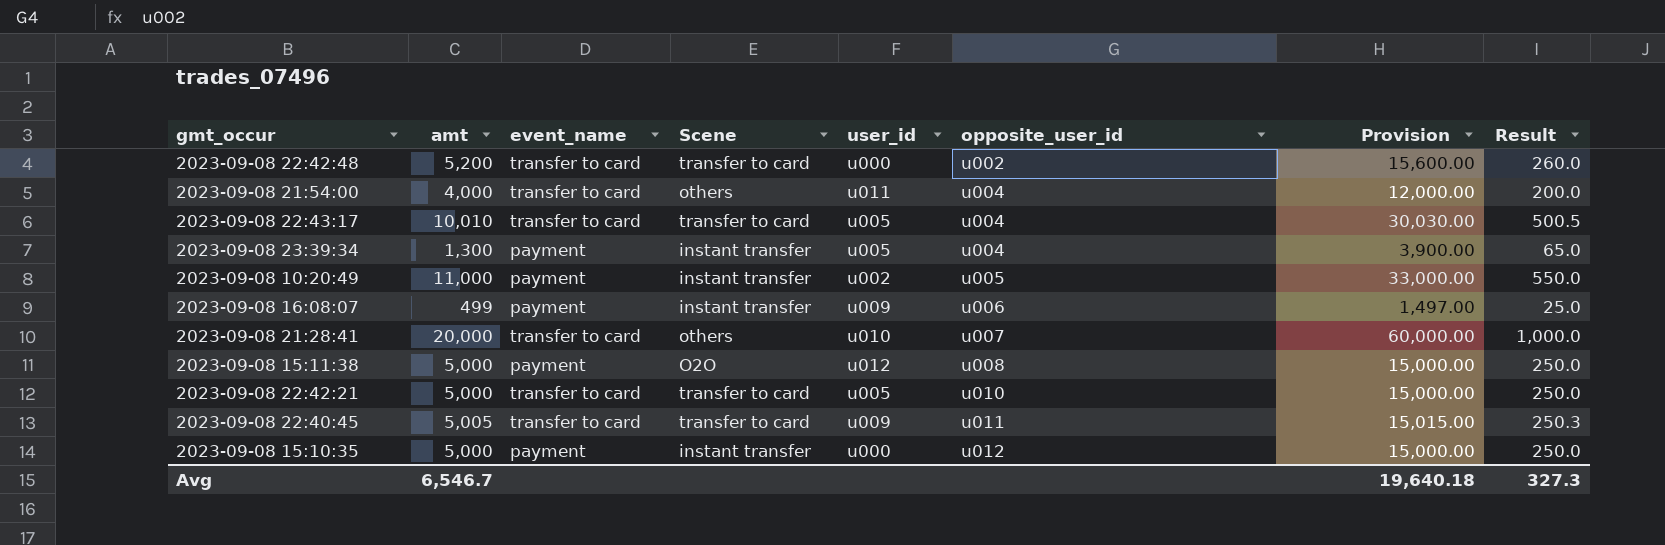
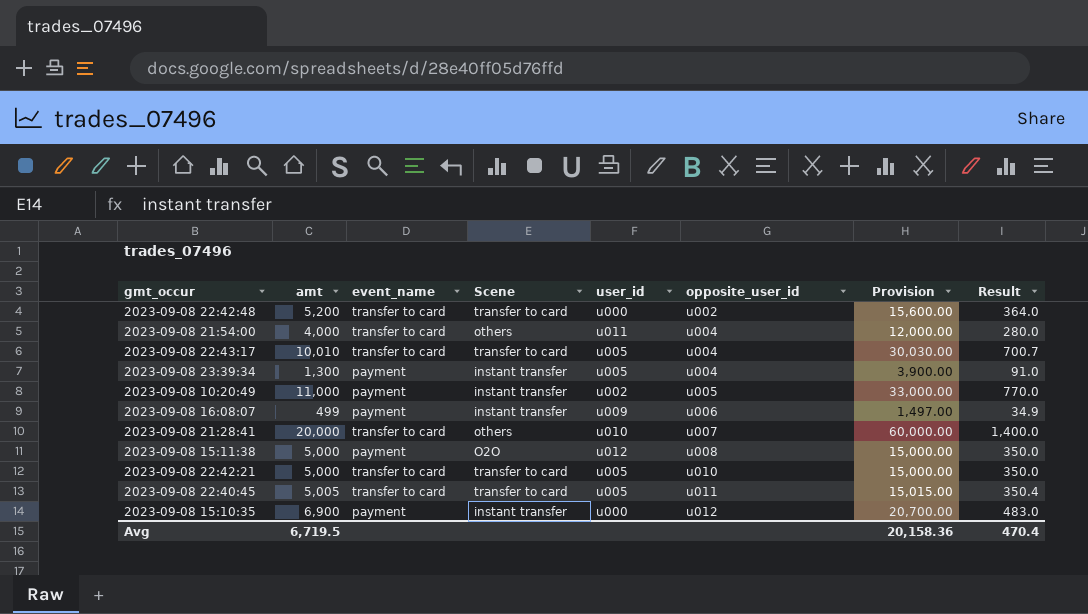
column Result | formula: [amt] * 0.05 -> [amt] * 0.07
2023-09-08 22:40:45 | user_id: u009 -> u005
2023-09-08 15:10:35 | amt: 5,000 -> 6,900
2023-09-08 15:10:35 | Provision: 15,000.00 -> 20,700.00
Avg | amt: 6,546.7 -> 6,719.5
Avg | Provision: 19,640.18 -> 20,158.36
Avg | Result: 327.3 -> 470.4

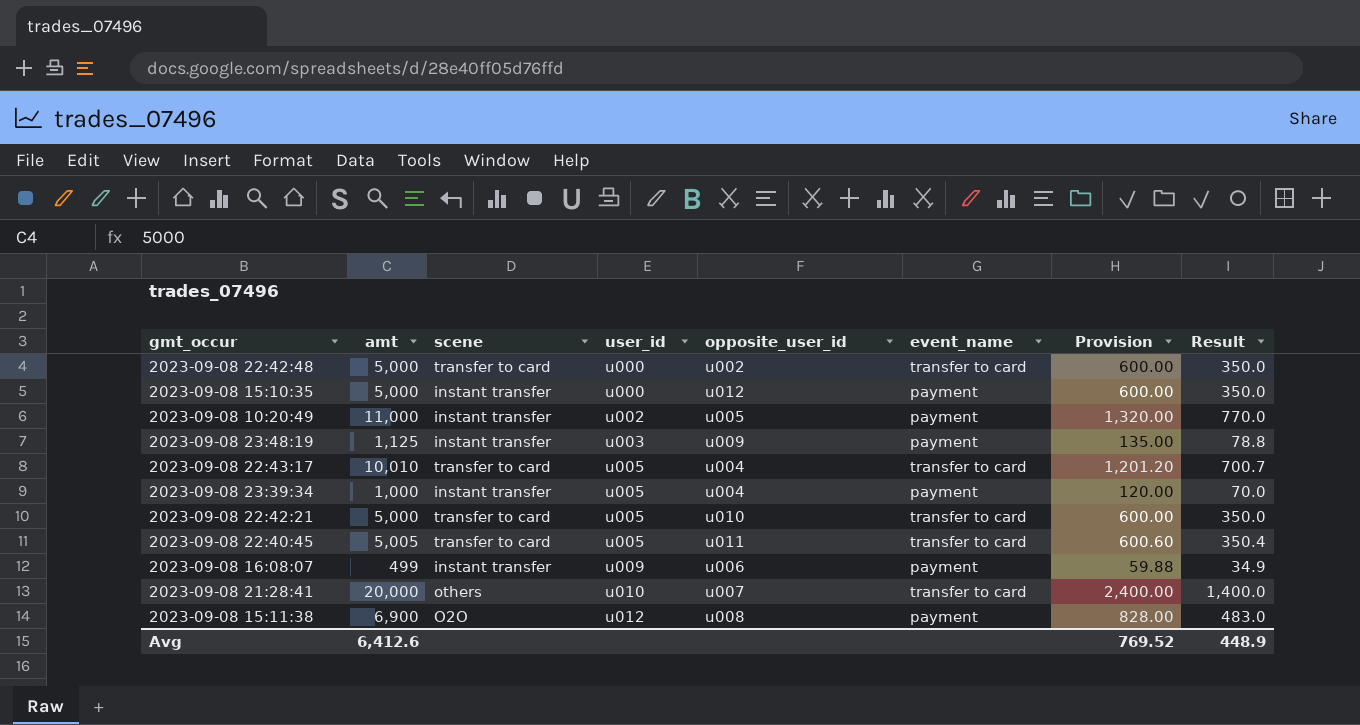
row order: opposite_user_id ascending -> user_id ascending
column name: Scene -> scene
column event_name | position: 3 -> 6
column Provision | formula: [amt] * 3 -> [amt] * 0.12
row 2023-09-08 21:54:00: 4,000 | transfer to card | others | u011 | u004 | 12,000.00 | 280.0 -> none
2023-09-08 22:42:48 | amt: 5,200 -> 5,000
2023-09-08 22:42:48 | Result: 364.0 -> 350.0
2023-09-08 15:10:35 | amt: 6,900 -> 5,000
2023-09-08 15:10:35 | Result: 483.0 -> 350.0
row 2023-09-08 23:48:19: none -> 1,125 | instant transfer | u003 | u009 | payment | 135.00 | 78.8
2023-09-08 23:39:34 | amt: 1,300 -> 1,000
2023-09-08 23:39:34 | Result: 91.0 -> 70.0
2023-09-08 15:11:38 | amt: 5,000 -> 6,900
2023-09-08 15:11:38 | Result: 350.0 -> 483.0
Avg | amt: 6,719.5 -> 6,412.6
Avg | Provision: 20,158.36 -> 769.52
Avg | Result: 470.4 -> 448.9

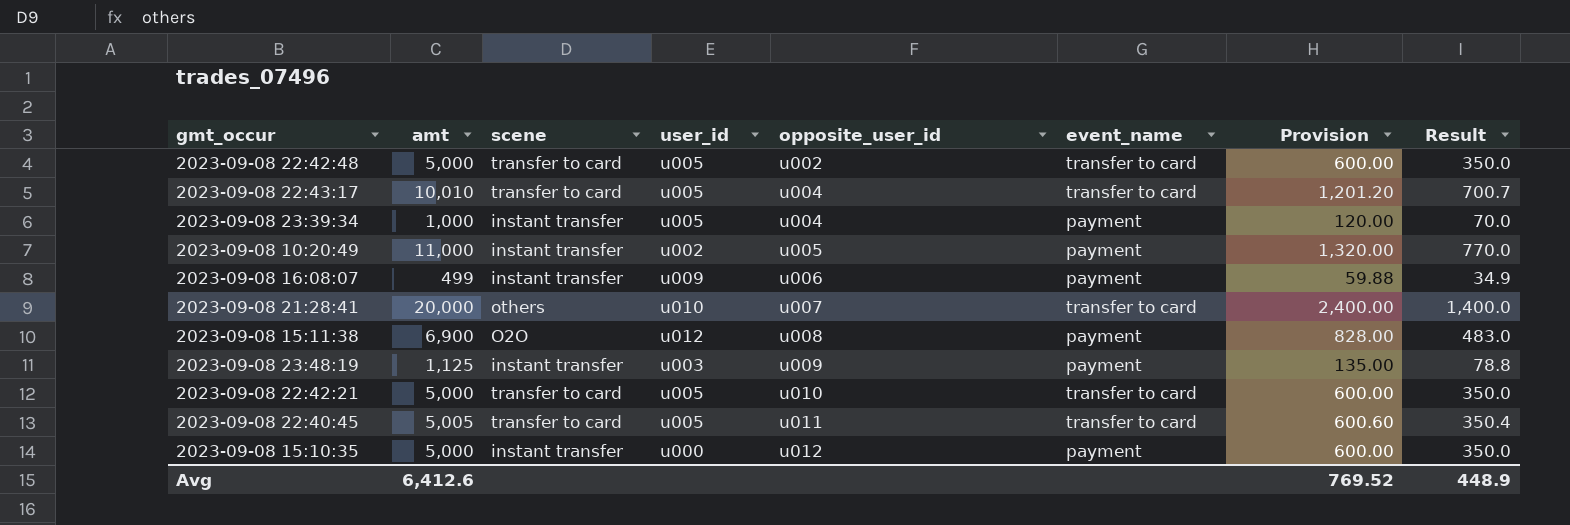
row order: user_id ascending -> opposite_user_id ascending
2023-09-08 22:42:48 | user_id: u000 -> u005

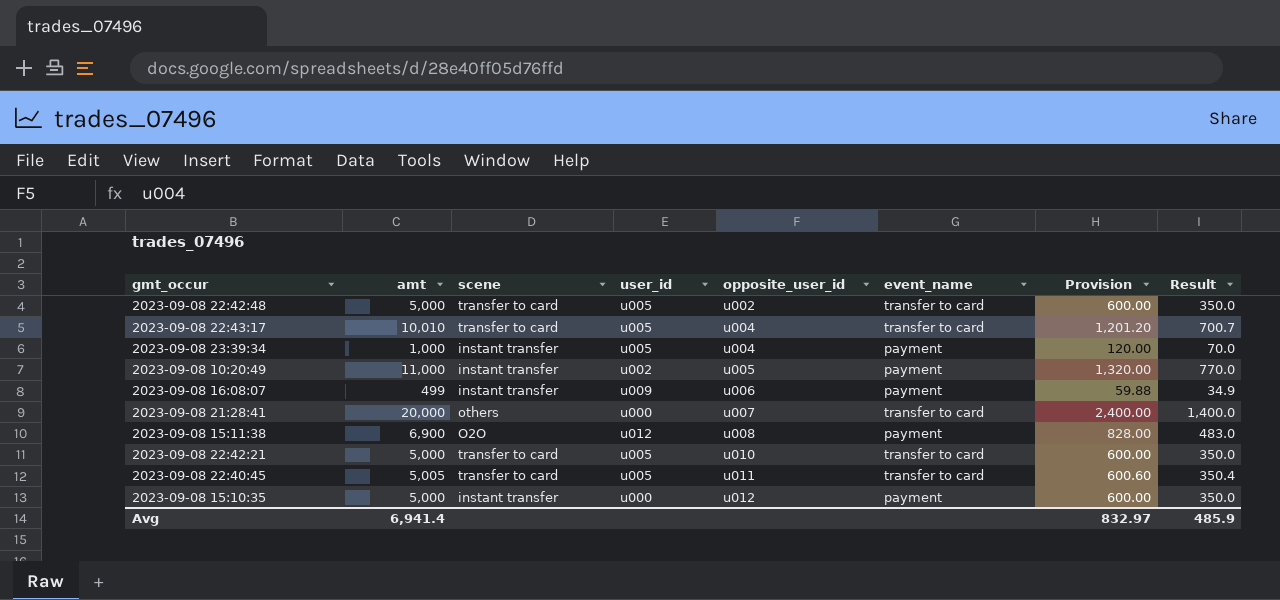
row 2023-09-08 23:48:19: 1,125 | instant transfer | u003 | u009 | payment | 135.00 | 78.8 -> none
2023-09-08 21:28:41 | user_id: u010 -> u000
Avg | amt: 6,412.6 -> 6,941.4
Avg | Provision: 769.52 -> 832.97
Avg | Result: 448.9 -> 485.9

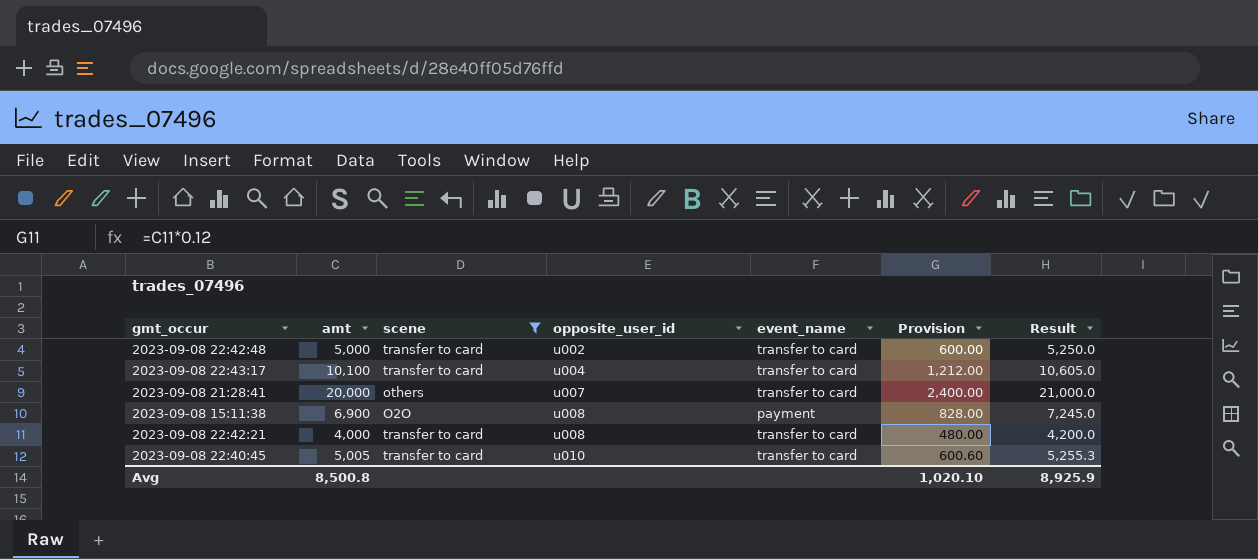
filter: none -> scene != instant transfer
column user_id | position: 4 -> none
column Result | formula: [amt] * 0.07 -> [amt] * 1.05
2023-09-08 22:43:17 | amt: 10,010 -> 10,100
2023-09-08 22:43:17 | Provision: 1,201.20 -> 1,212.00
2023-09-08 22:42:21 | amt: 5,000 -> 4,000
2023-09-08 22:42:21 | opposite_user_id: u010 -> u008
2023-09-08 22:42:21 | Provision: 600.00 -> 480.00
2023-09-08 22:40:45 | opposite_user_id: u011 -> u010
Avg | amt: 6,941.4 -> 8,500.8
Avg | Provision: 832.97 -> 1,020.10
Avg | Result: 485.9 -> 8,925.9

